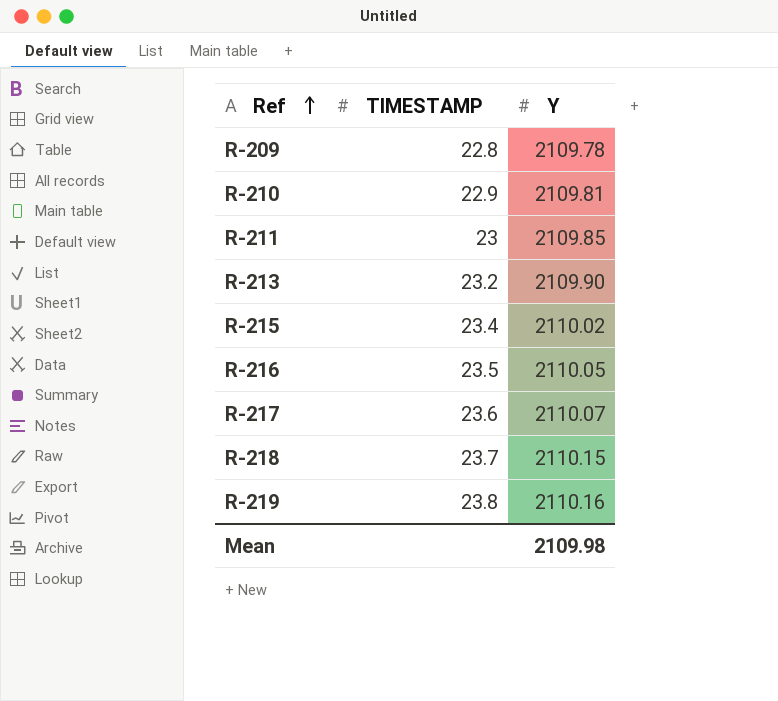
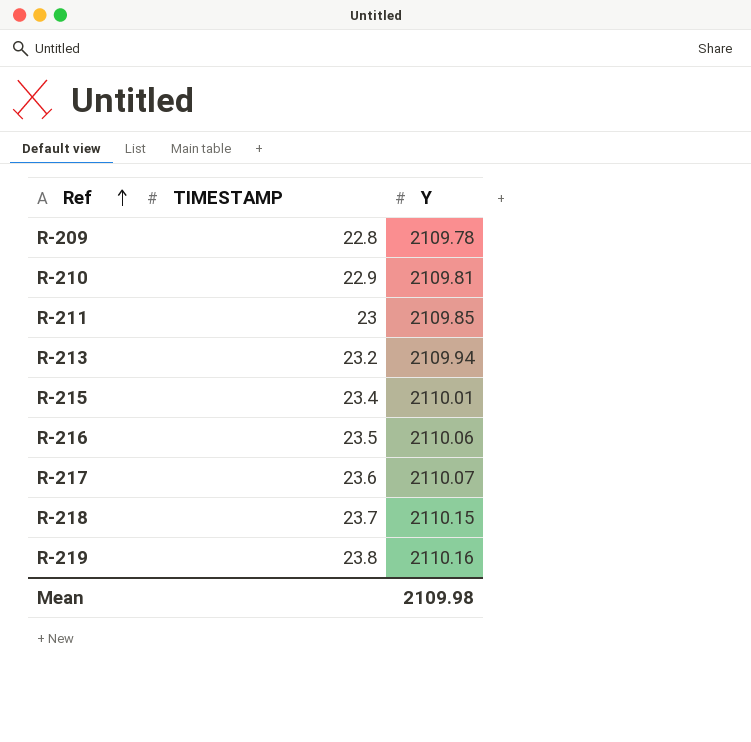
R-213 | Y: 2109.90 -> 2109.94
R-215 | Y: 2110.02 -> 2110.01
R-216 | Y: 2110.05 -> 2110.06

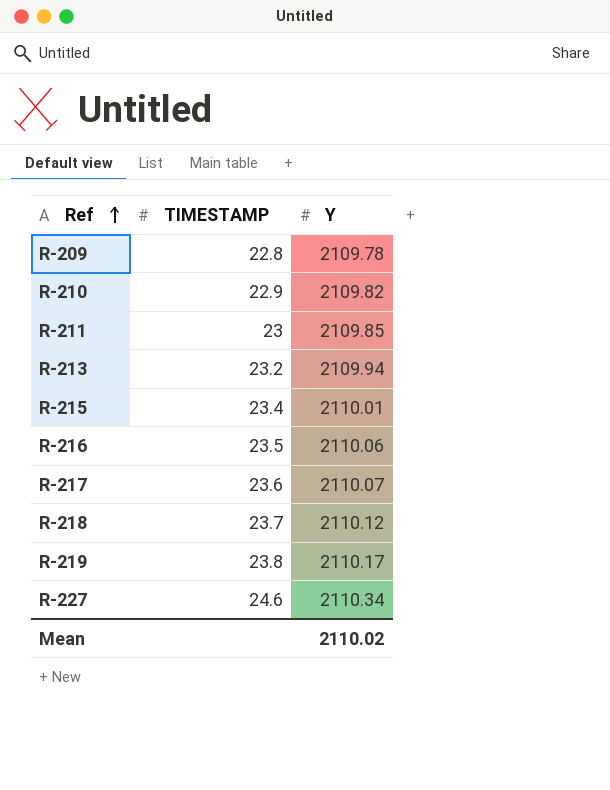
R-210 | Y: 2109.81 -> 2109.82
R-218 | Y: 2110.15 -> 2110.12
R-219 | Y: 2110.16 -> 2110.17
row R-227: none -> 24.6 | 2110.34
Mean | Y: 2109.98 -> 2110.02

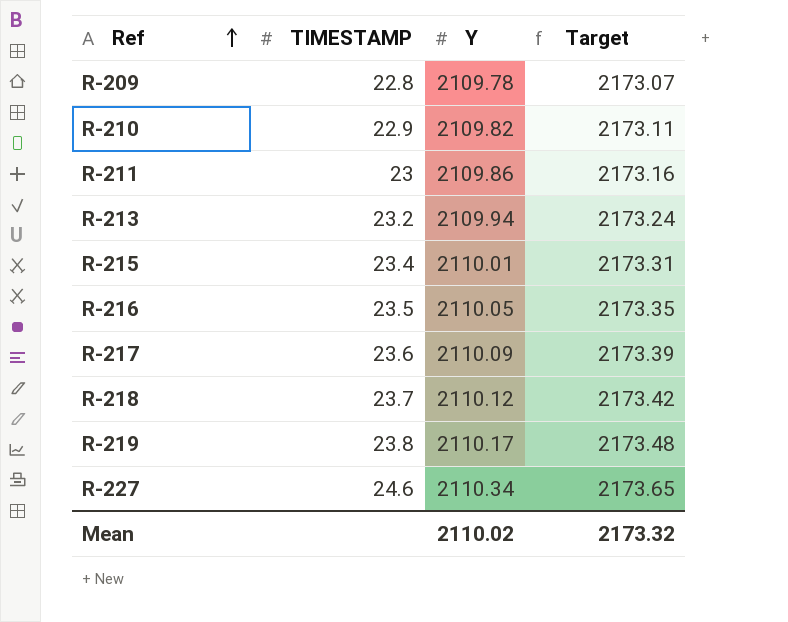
column Target | formula: none -> [Y] * 1.03
R-211 | Y: 2109.85 -> 2109.86
R-216 | Y: 2110.06 -> 2110.05
R-217 | Y: 2110.07 -> 2110.09

